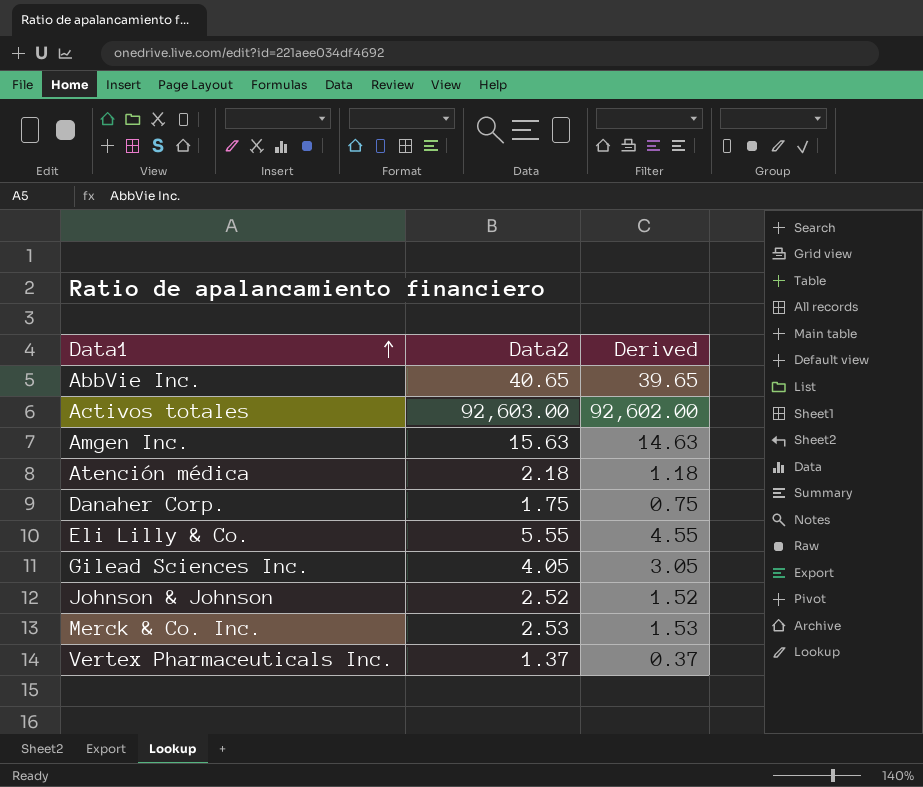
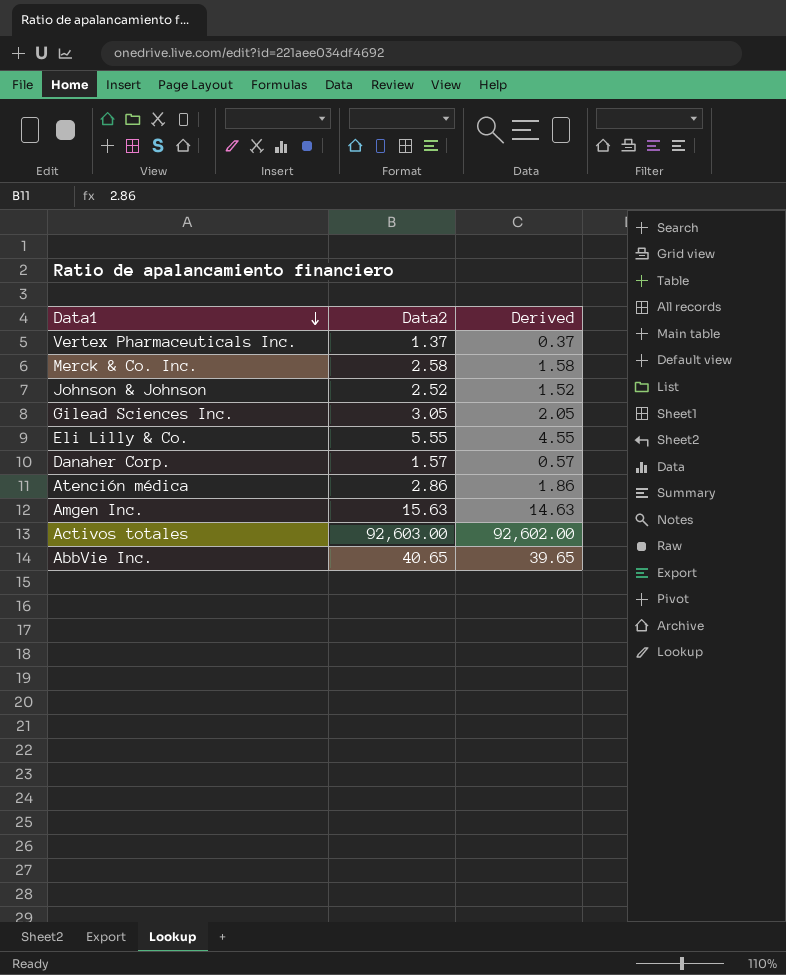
row order: Data1 ascending -> Data1 descending
Merck & Co. Inc. | Data2: 2.53 -> 2.58
Merck & Co. Inc. | Derived: 1.53 -> 1.58
Gilead Sciences Inc. | Data2: 4.05 -> 3.05
Gilead Sciences Inc. | Derived: 3.05 -> 2.05
Danaher Corp. | Data2: 1.75 -> 1.57
Danaher Corp. | Derived: 0.75 -> 0.57
Atención médica | Data2: 2.18 -> 2.86
Atención médica | Derived: 1.18 -> 1.86

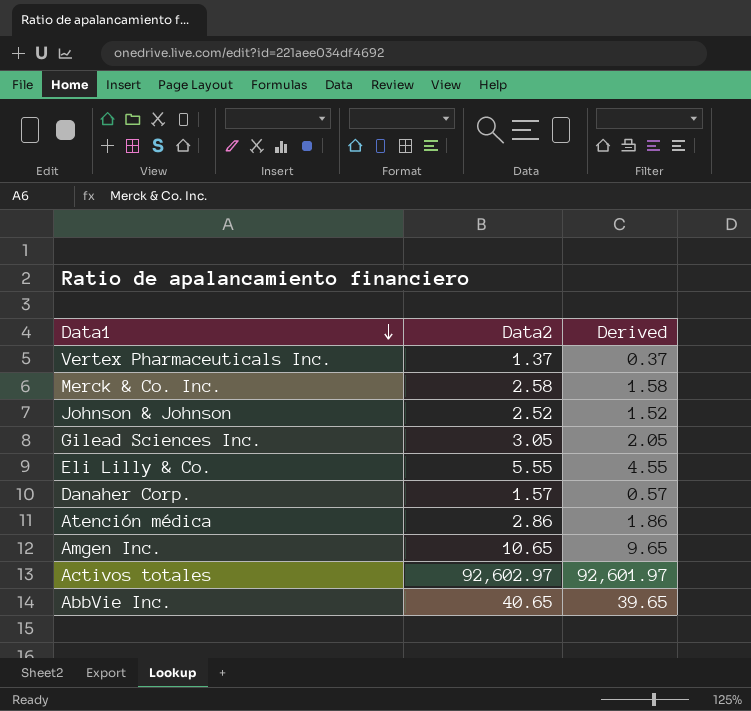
Amgen Inc. | Data2: 15.63 -> 10.65
Amgen Inc. | Derived: 14.63 -> 9.65
Activos totales | Data2: 92,603.00 -> 92,602.97
Activos totales | Derived: 92,602.00 -> 92,601.97

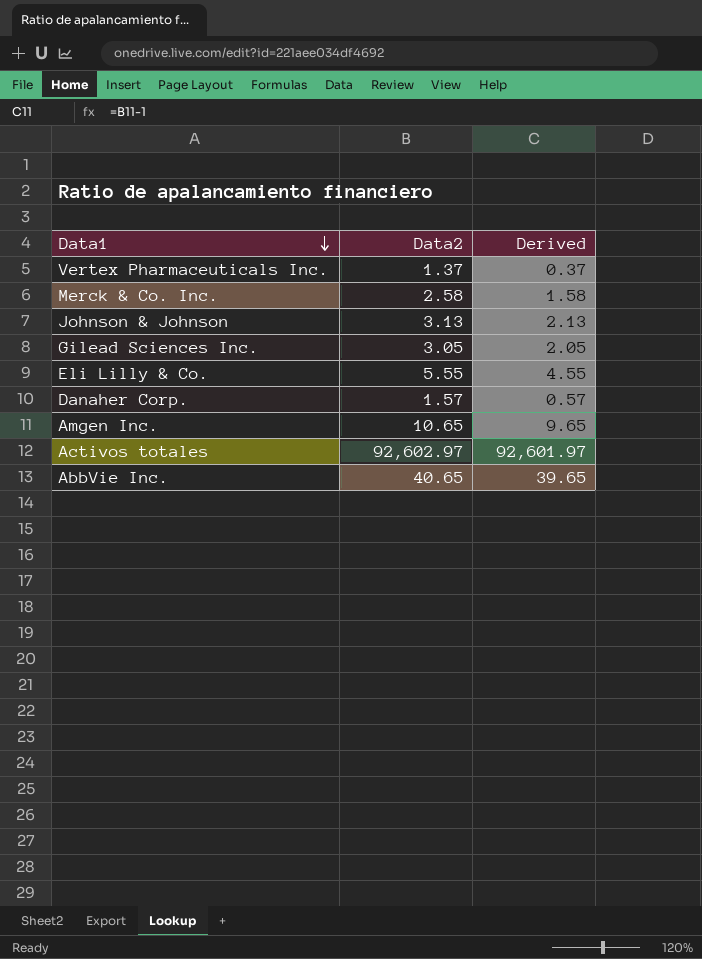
row Atención médica: 2.86 | 1.86 -> none
Johnson & Johnson | Data2: 2.52 -> 3.13
Johnson & Johnson | Derived: 1.52 -> 2.13

